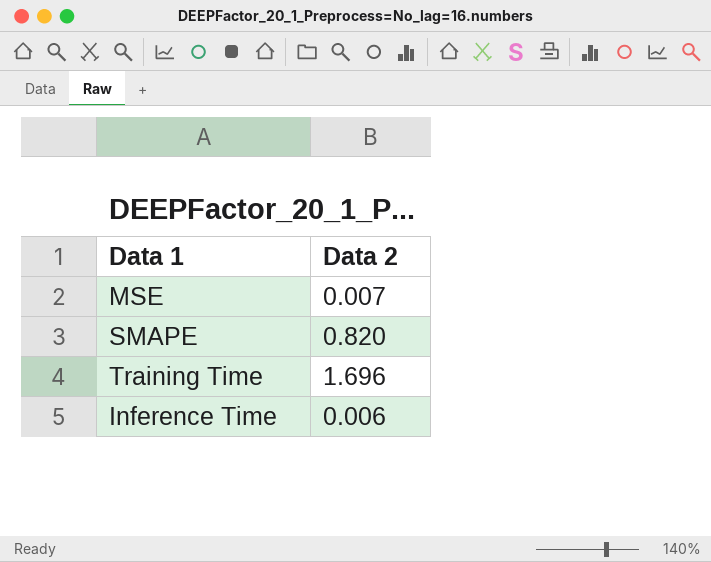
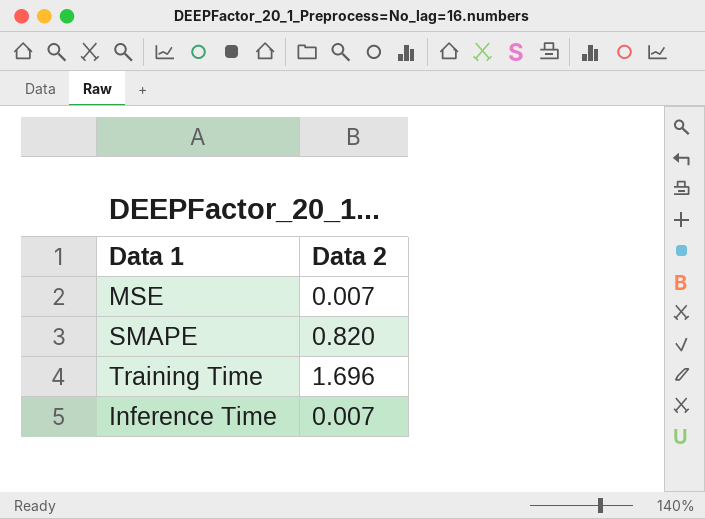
Inference Time | Data 2: 0.006 -> 0.007

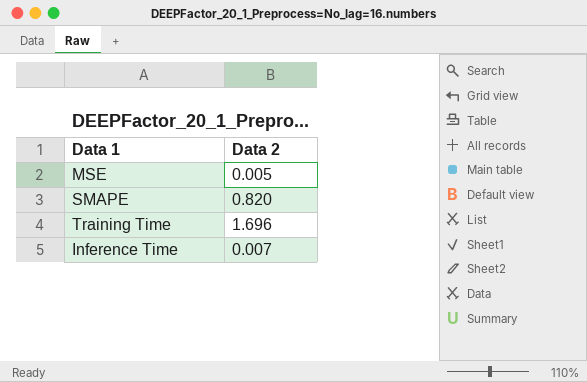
MSE | Data 2: 0.007 -> 0.005

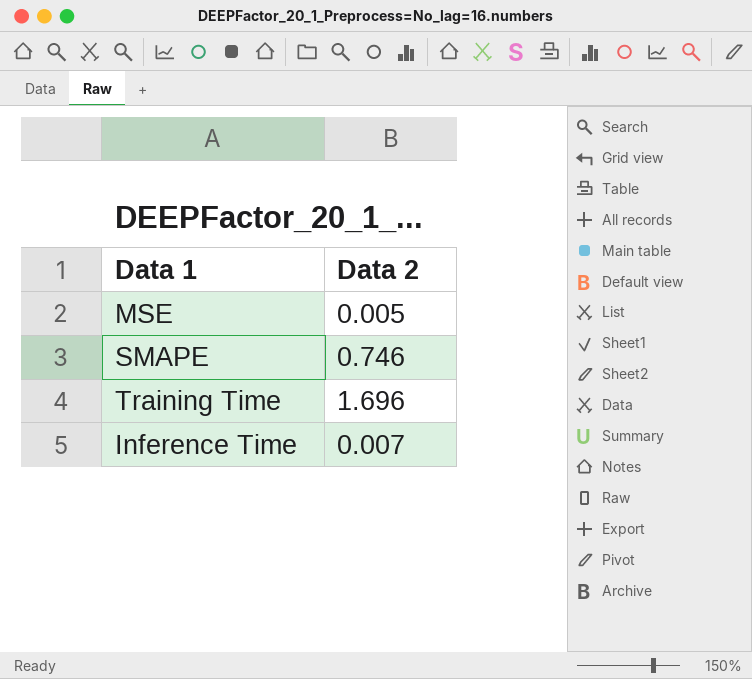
SMAPE | Data 2: 0.820 -> 0.746

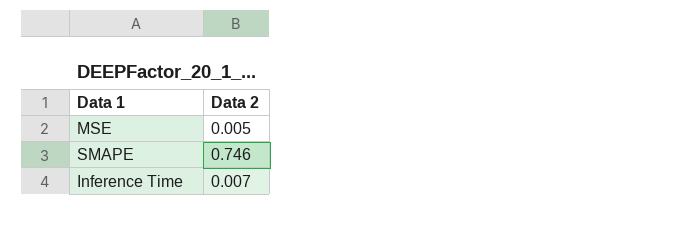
row Training Time: 1.696 -> none

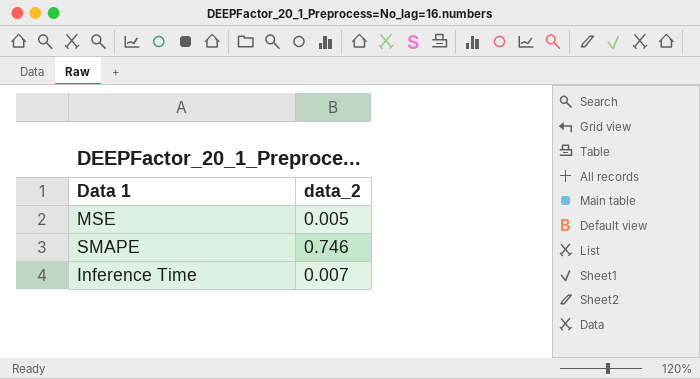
column name: Data 2 -> data_2

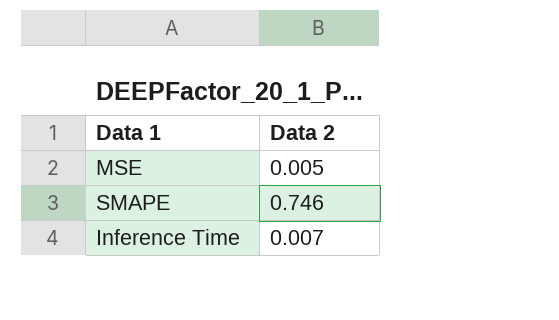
column name: data_2 -> Data 2

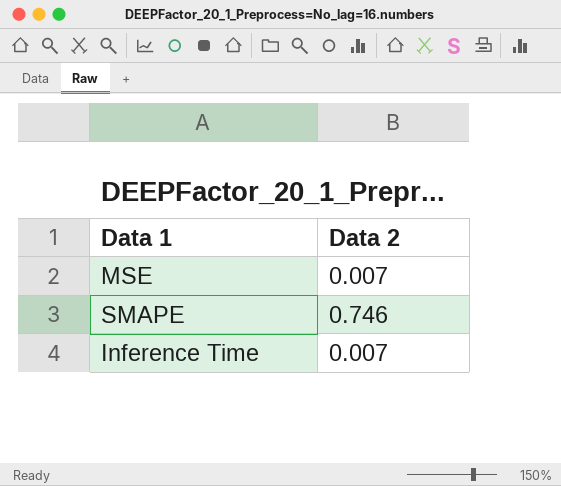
MSE | Data 2: 0.005 -> 0.007

